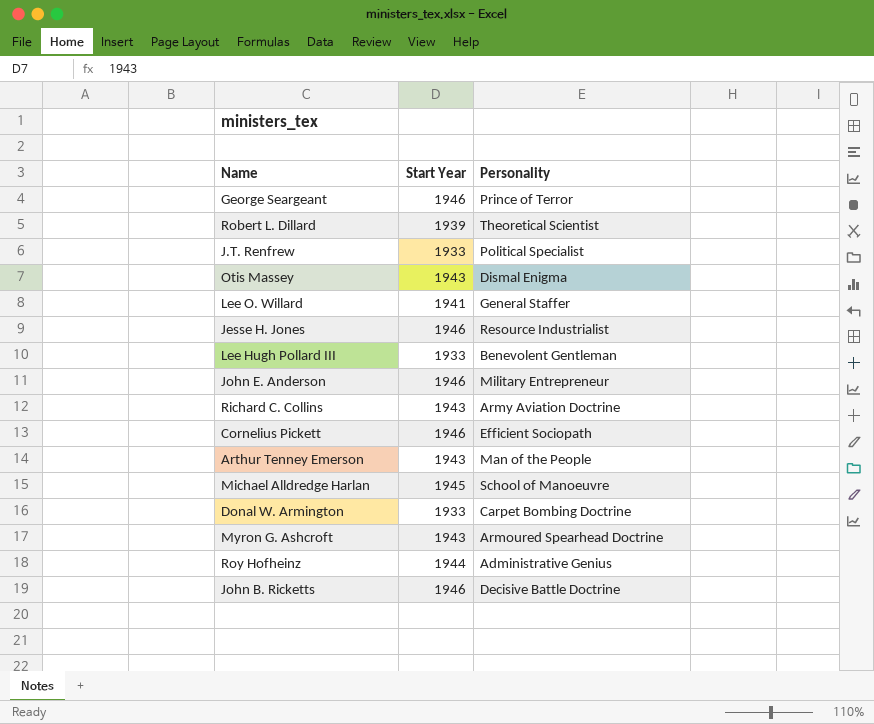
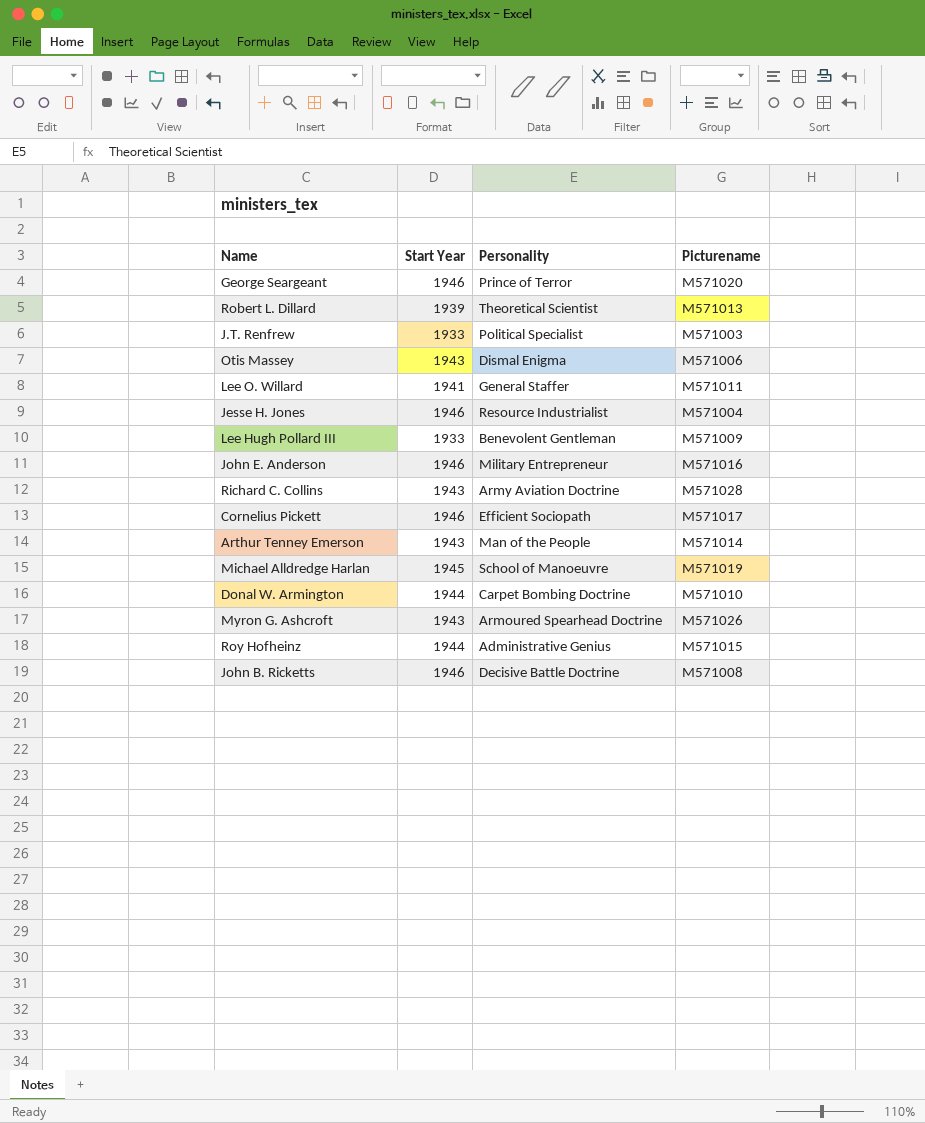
column Picturename | position: none -> 4
Donal W. Armington | Start Year: 1933 -> 1944

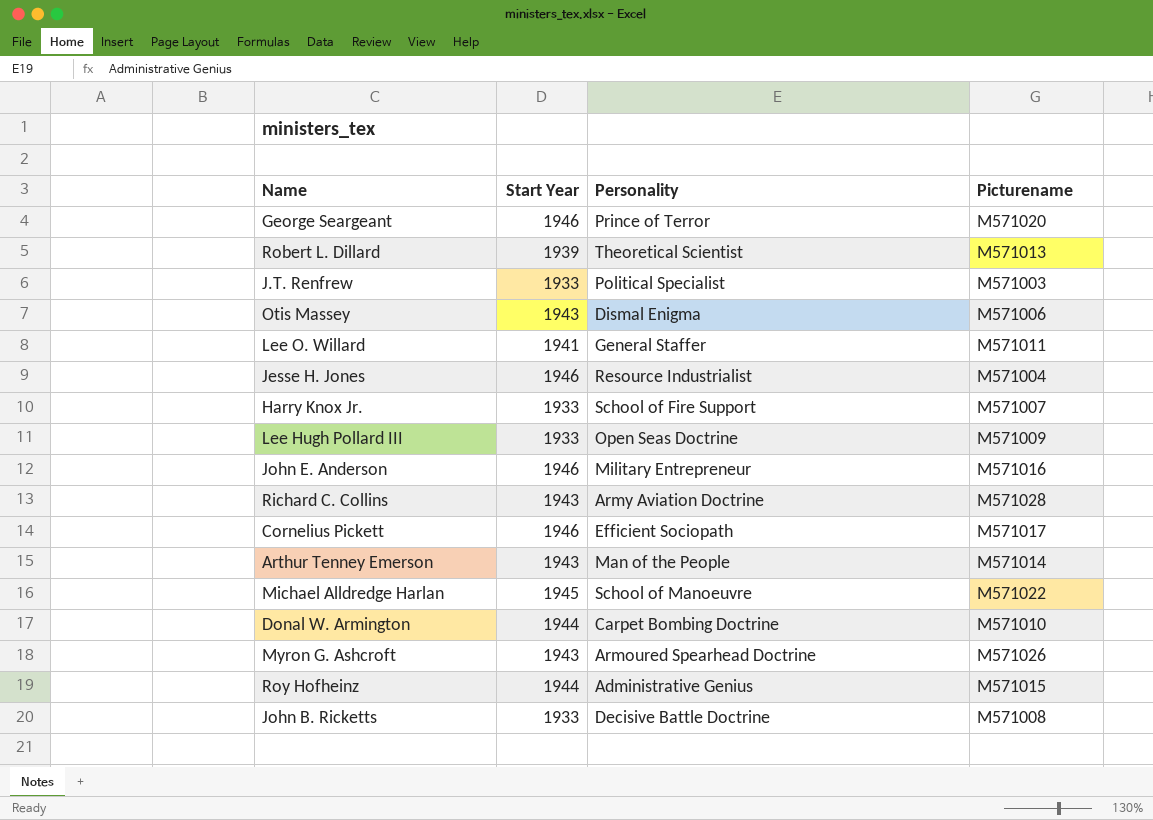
row Harry Knox Jr.: none -> 1933 | School of Fire Support | M571007
Lee Hugh Pollard III | Personality: Benevolent Gentleman -> Open Seas Doctrine
Michael Alldredge Harlan | Picturename: M571019 -> M571022
John B. Ricketts | Start Year: 1946 -> 1933

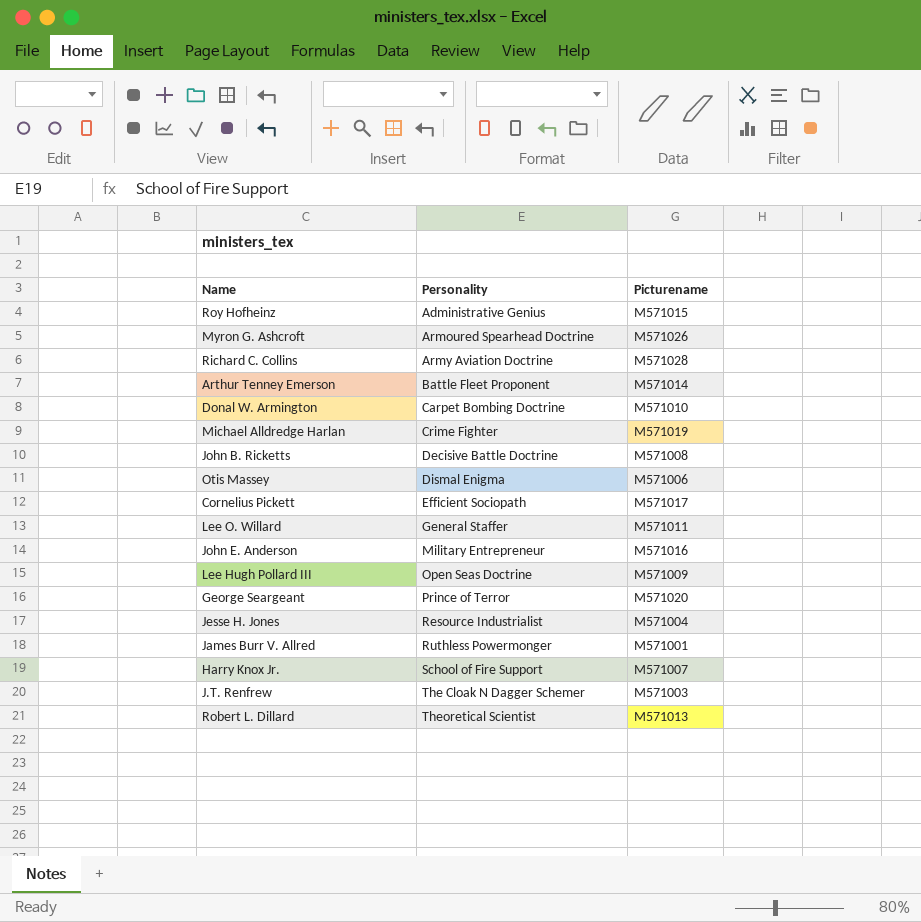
row order: none -> Personality ascending
column Start Year | position: 2 -> none
Arthur Tenney Emerson | Personality: Man of the People -> Battle Fleet Proponent
Michael Alldredge Harlan | Personality: School of Manoeuvre -> Crime Fighter
Michael Alldredge Harlan | Picturename: M571022 -> M571019
row James Burr V. Allred: none -> Ruthless Powermonger | M571001
J.T. Renfrew | Personality: Political Specialist -> The Cloak N Dagger Schemer

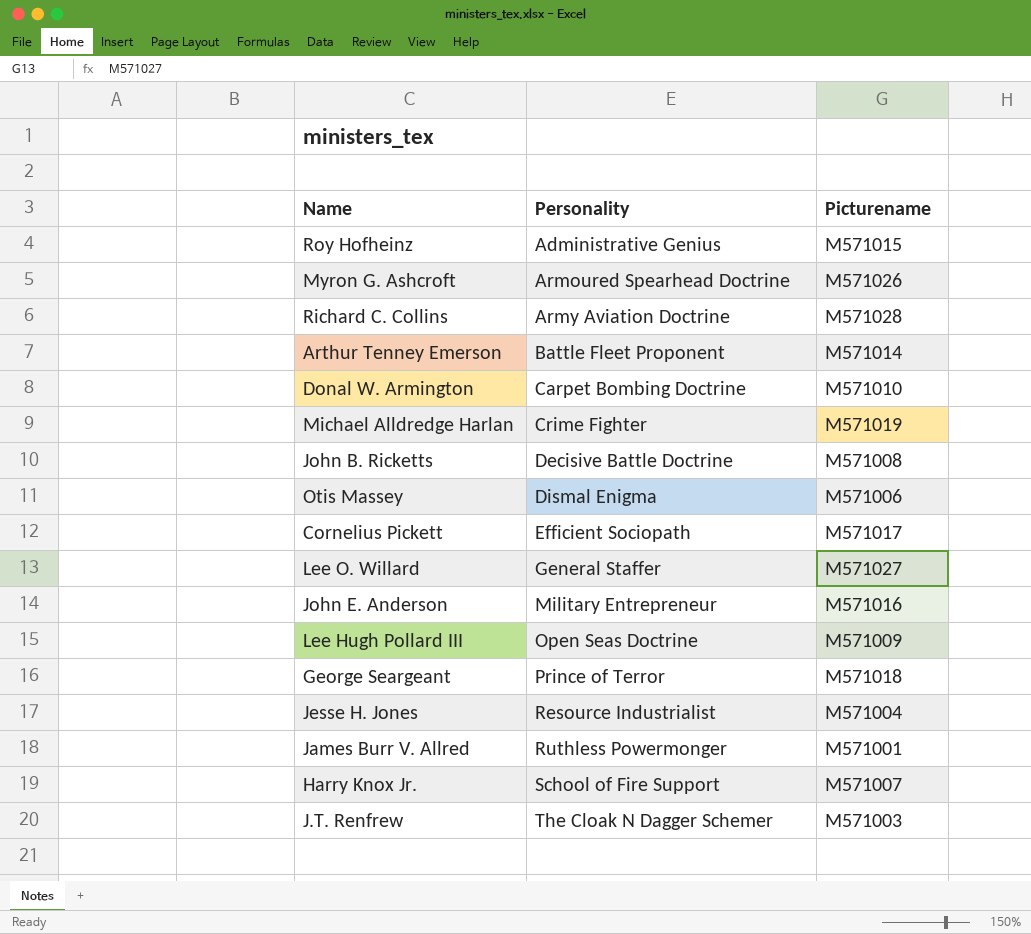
row Robert L. Dillard: Theoretical Scientist | M571013 -> none
Lee O. Willard | Picturename: M571011 -> M571027
George Seargeant | Picturename: M571020 -> M571018

